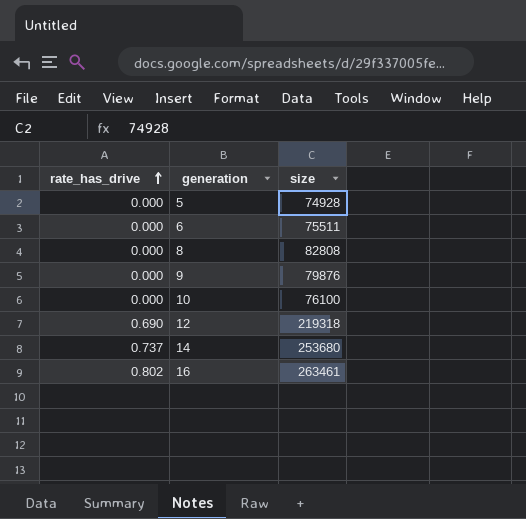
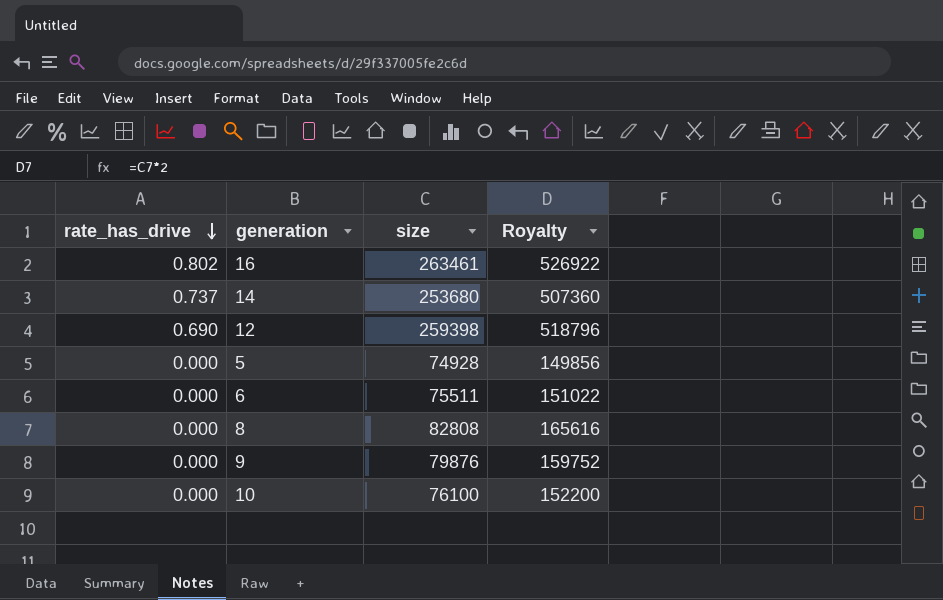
row order: rate_has_drive ascending -> rate_has_drive descending
column Royalty | formula: none -> [size] * 2
12 | size: 219318 -> 259398

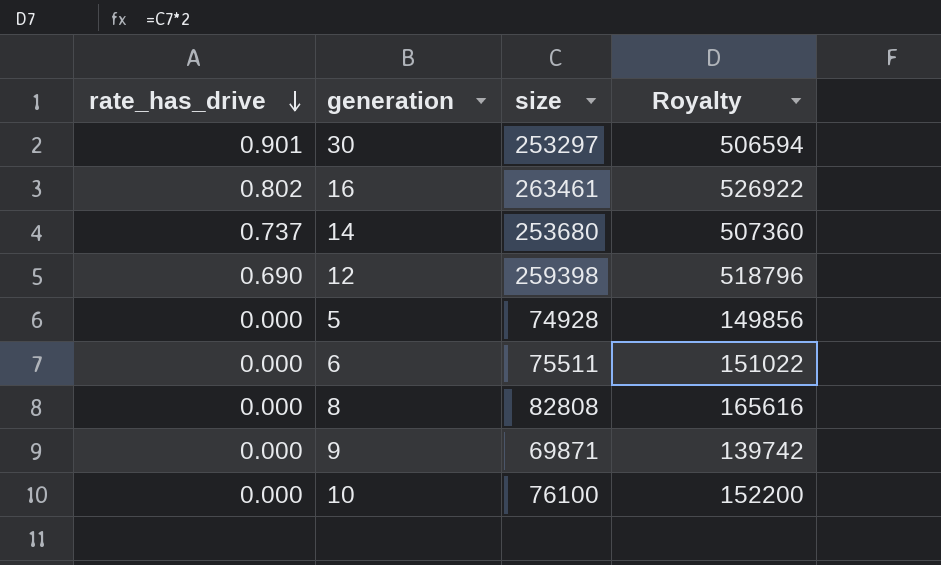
row 30: none -> 0.901 | 253297 | 506594
9 | size: 79876 -> 69871
9 | Royalty: 159752 -> 139742

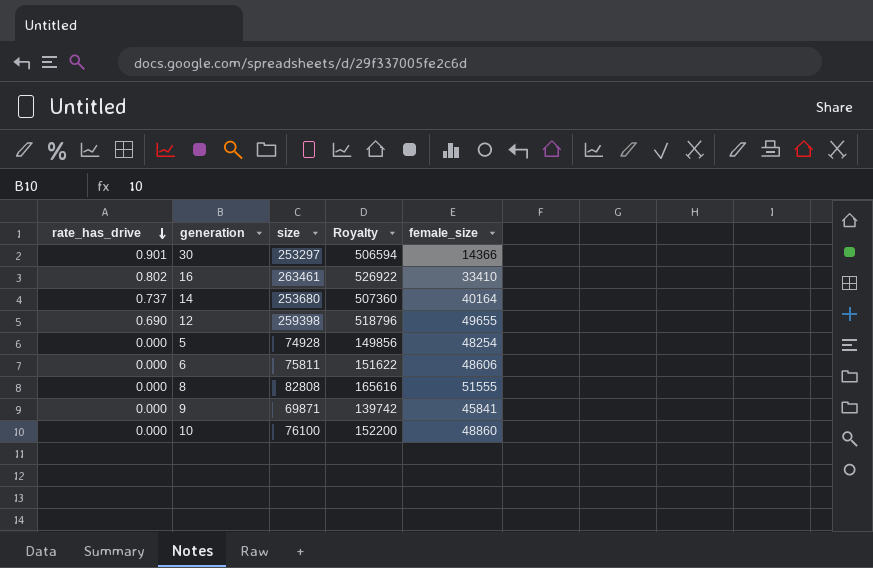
column female_size | position: none -> 5
6 | size: 75511 -> 75811
6 | Royalty: 151022 -> 151622

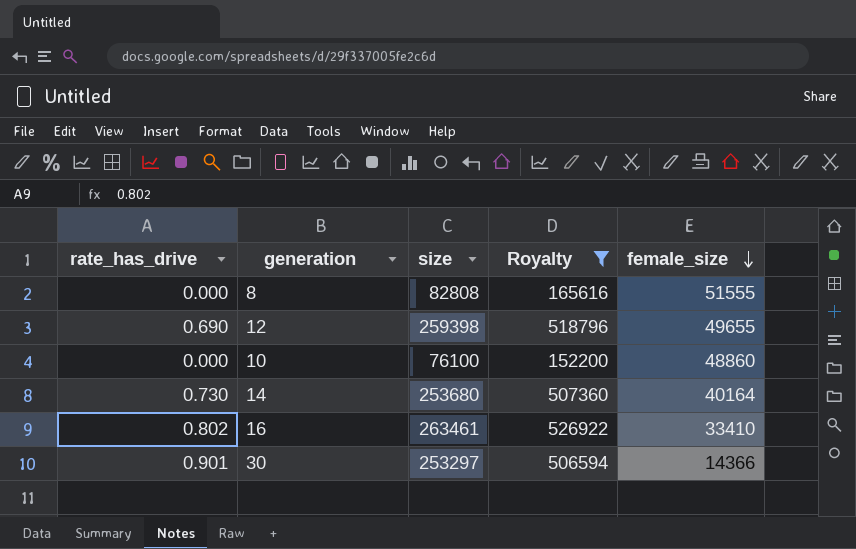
filter: none -> Royalty >= 152200
row order: rate_has_drive descending -> female_size descending
14 | rate_has_drive: 0.737 -> 0.730

